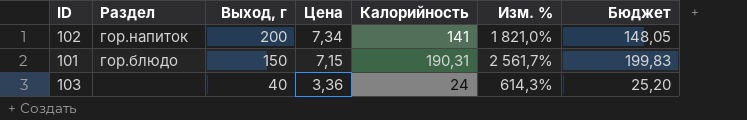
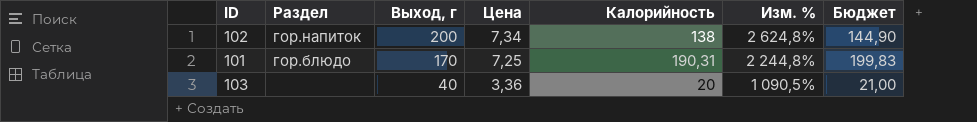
column Изм. % | formula: ([Калорийность] - [Цена]) / [Цена] -> ([Выход, г] - [Цена]) / [Цена]
102 | Калорийность: 141 -> 138
102 | Бюджет: 148,05 -> 144,90
101 | Выход, г: 150 -> 170
101 | Цена: 7,15 -> 7,25
103 | Калорийность: 24 -> 20
103 | Бюджет: 25,20 -> 21,00

